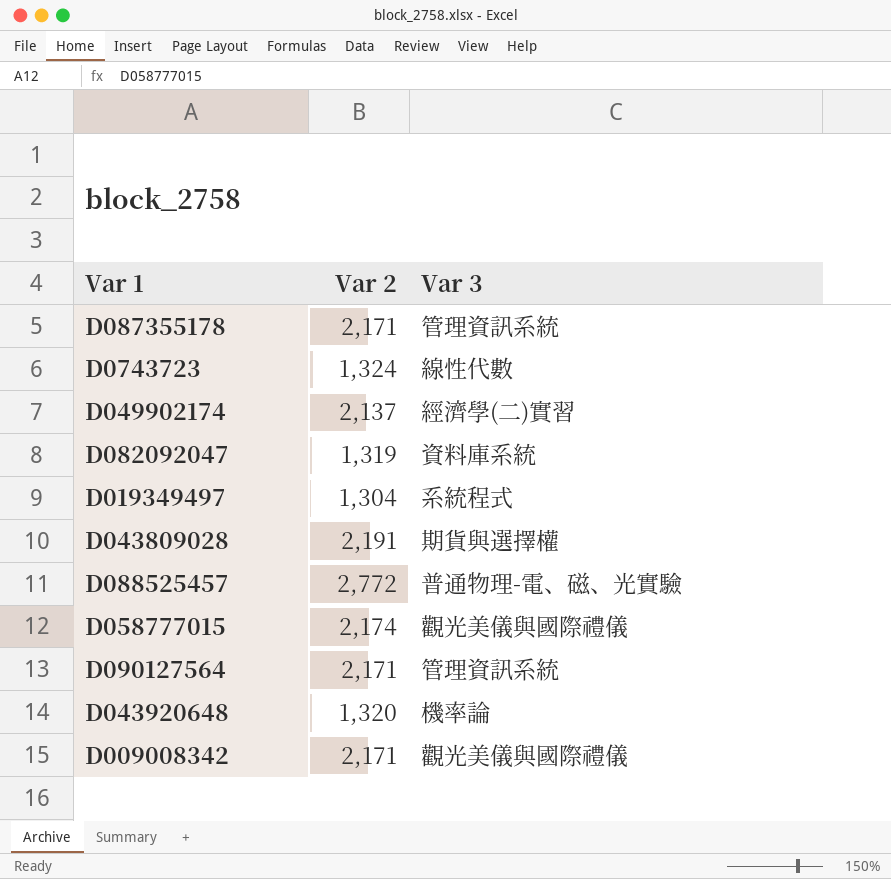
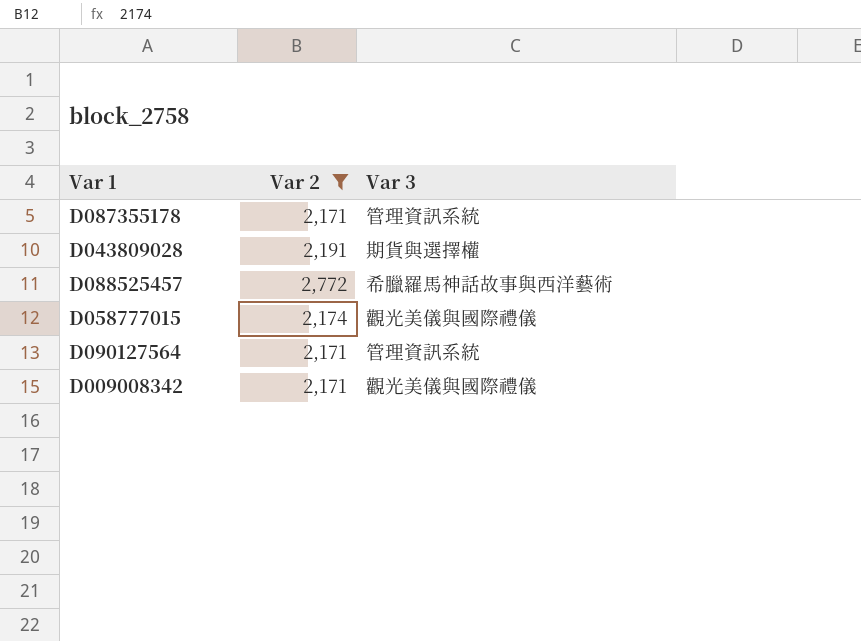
filter: none -> Var 2 >= 2,171
D088525457 | Var 3: 普通物理-電、磁、光實驗 -> 希臘羅馬神話故事與西洋藝術

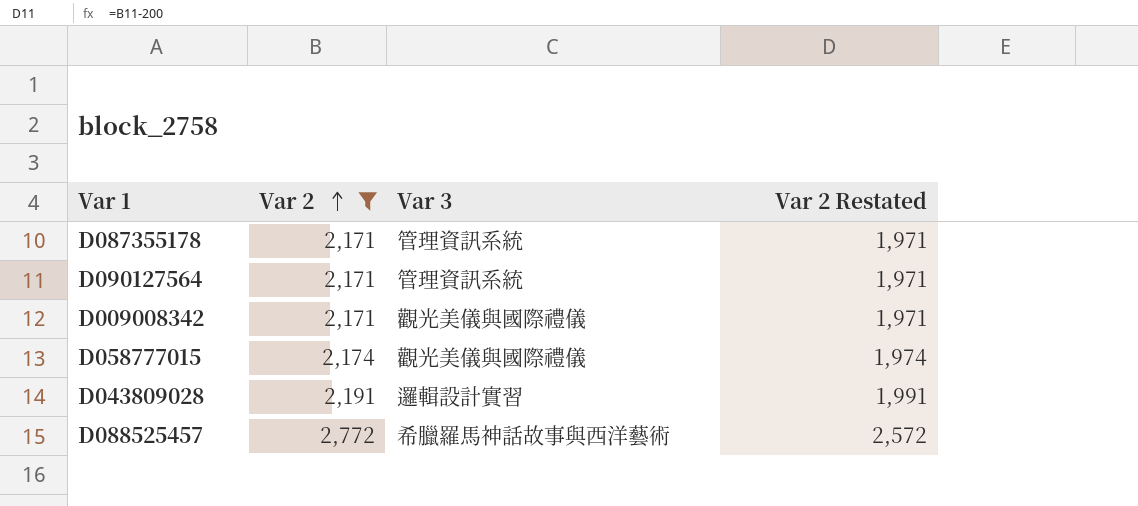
row order: none -> Var 2 ascending
column Var 2 Restated | formula: none -> [Var 2] - 200
D043809028 | Var 3: 期貨與選擇權 -> 邏輯設計實習

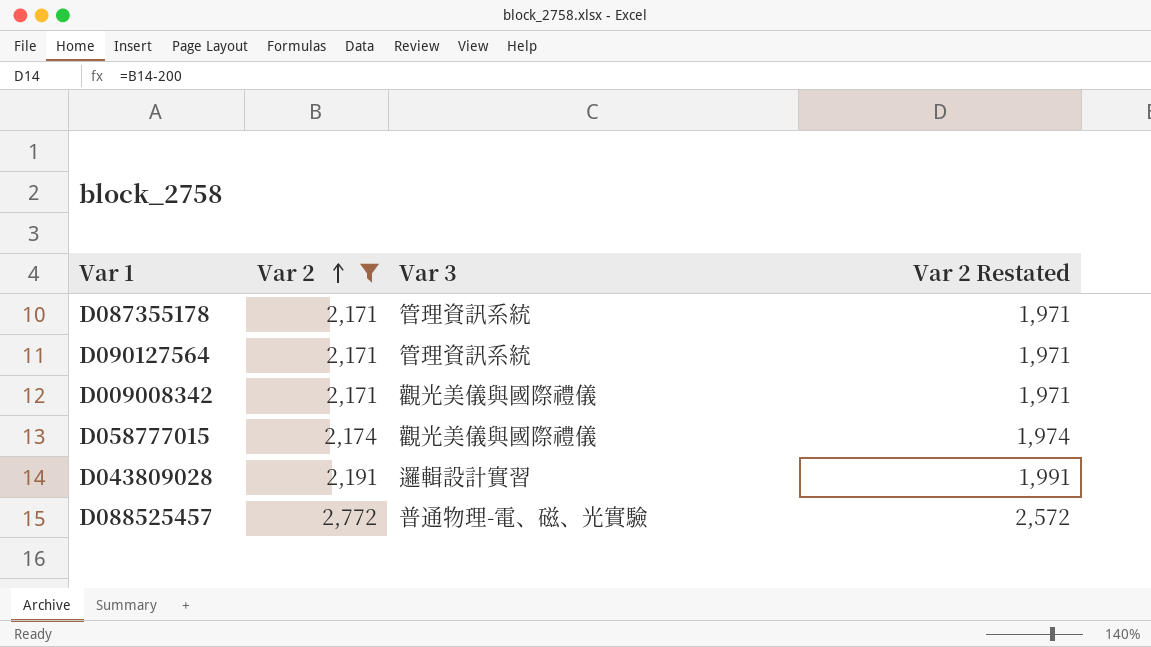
D088525457 | Var 3: 希臘羅馬神話故事與西洋藝術 -> 普通物理-電、磁、光實驗

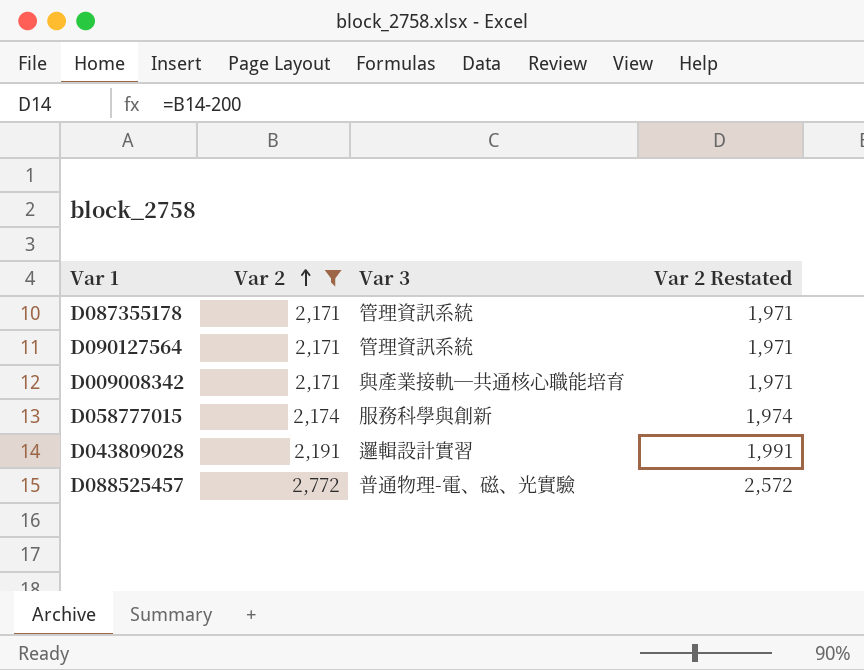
D009008342 | Var 3: 觀光美儀與國際禮儀 -> 與產業接軌─共通核心職能培育
D058777015 | Var 3: 觀光美儀與國際禮儀 -> 服務科學與創新

